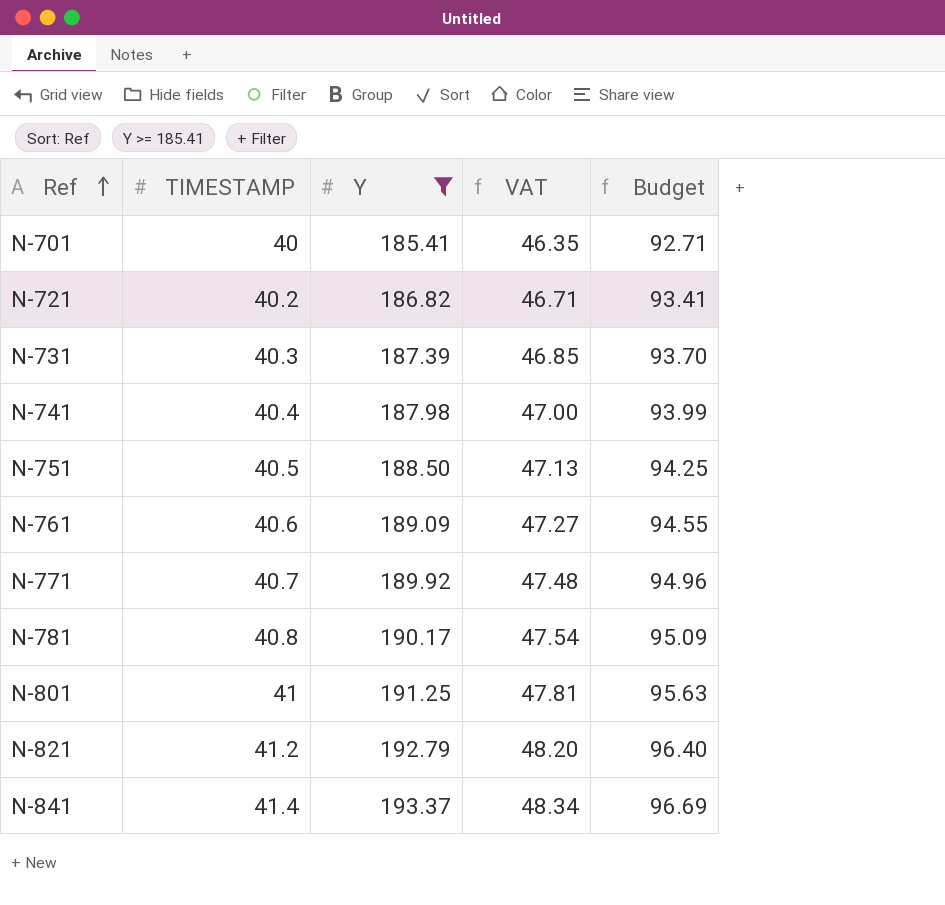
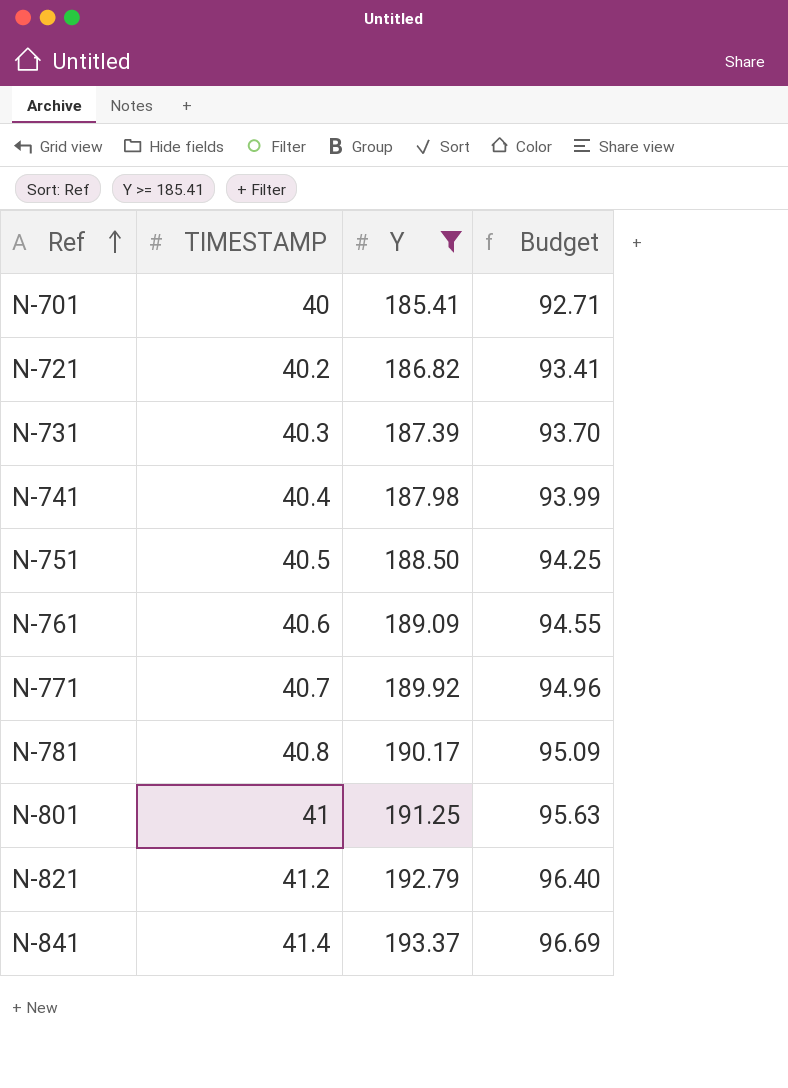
column VAT | formula: [Y] * 0.25 -> none

